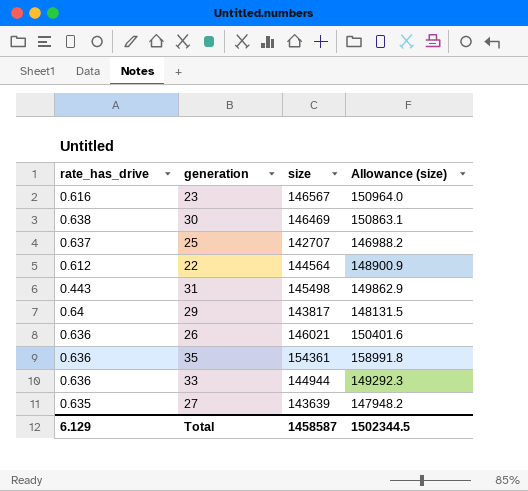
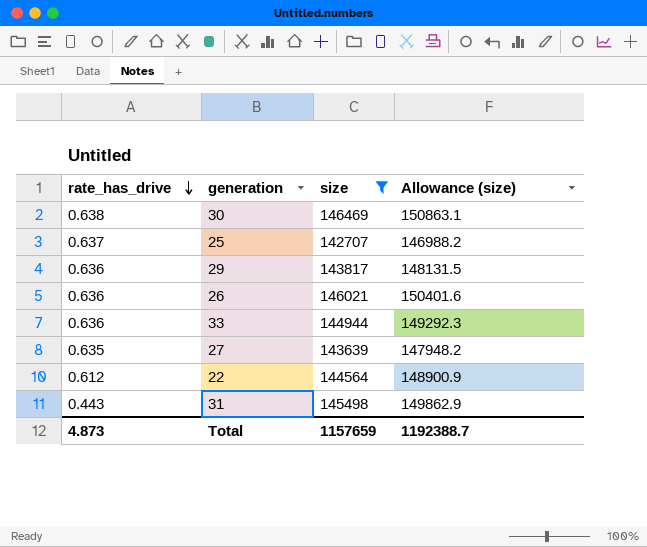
filter: none -> size <= 146469
row order: none -> rate_has_drive descending
29 | rate_has_drive: 0.64 -> 0.636
Total | rate_has_drive: 6.129 -> 4.873
Total | size: 1458587 -> 1157659
Total | Allowance (size): 1502344.5 -> 1192388.7

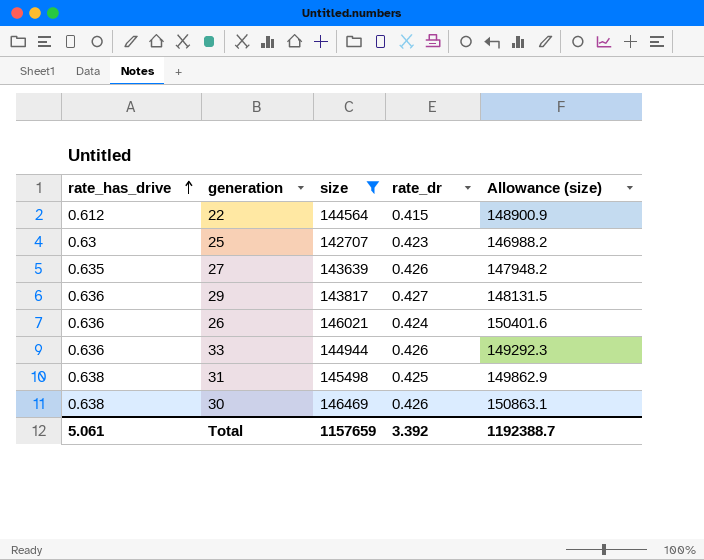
row order: rate_has_drive descending -> rate_has_drive ascending
column rate_dr | position: none -> 4
25 | rate_has_drive: 0.637 -> 0.63
31 | rate_has_drive: 0.443 -> 0.638
Total | rate_has_drive: 4.873 -> 5.061

